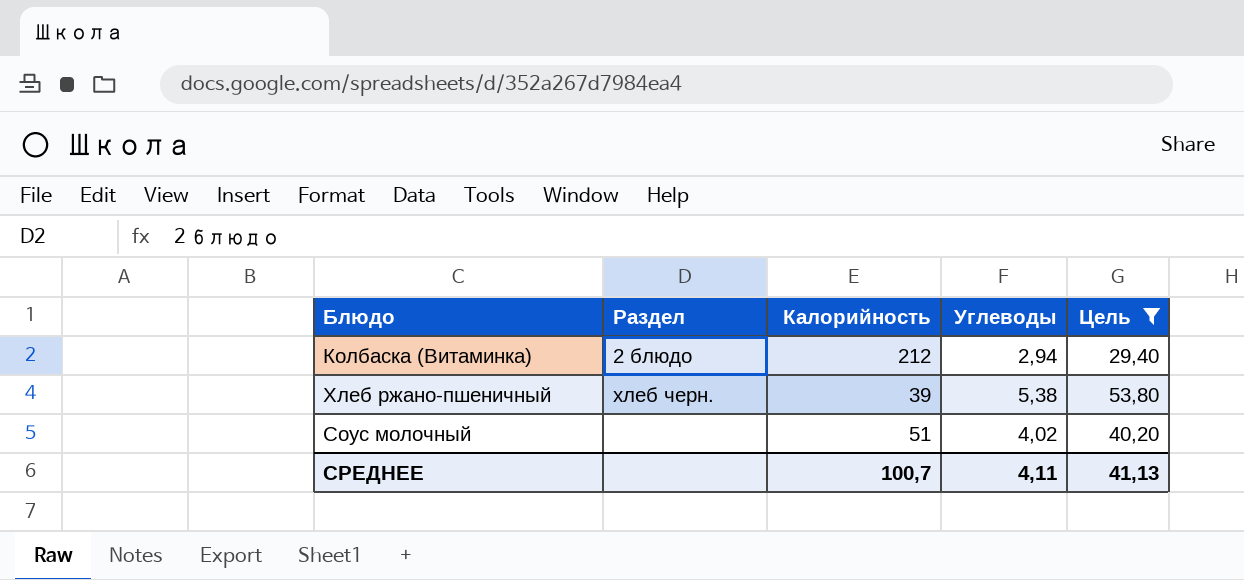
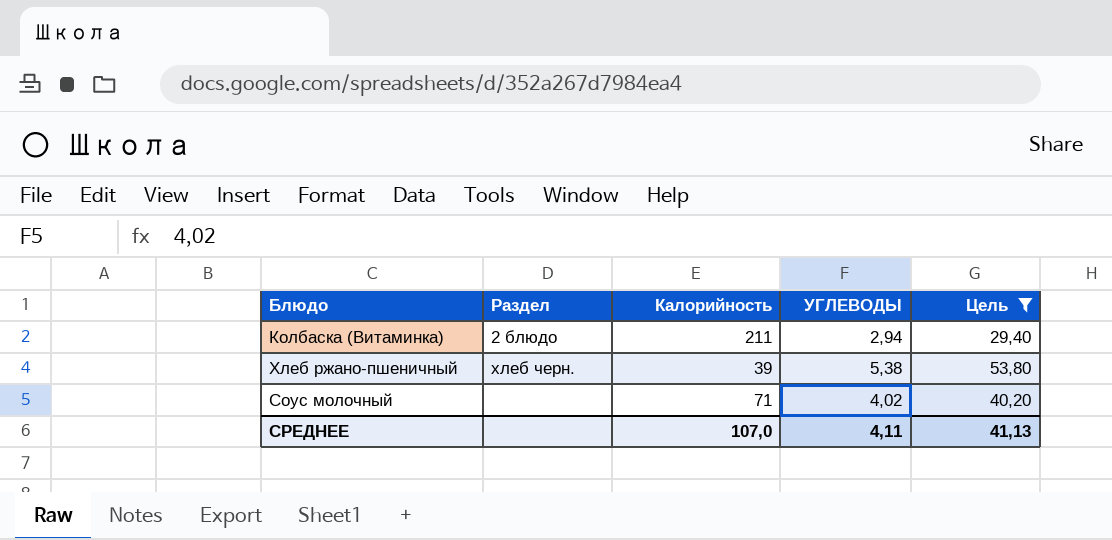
column name: Углеводы -> УГЛЕВОДЫ
Колбаска (Витаминка) | Калорийность: 212 -> 211
Соус молочный | Калорийность: 51 -> 71
СРЕДНЕЕ | Калорийность: 100,7 -> 107,0

